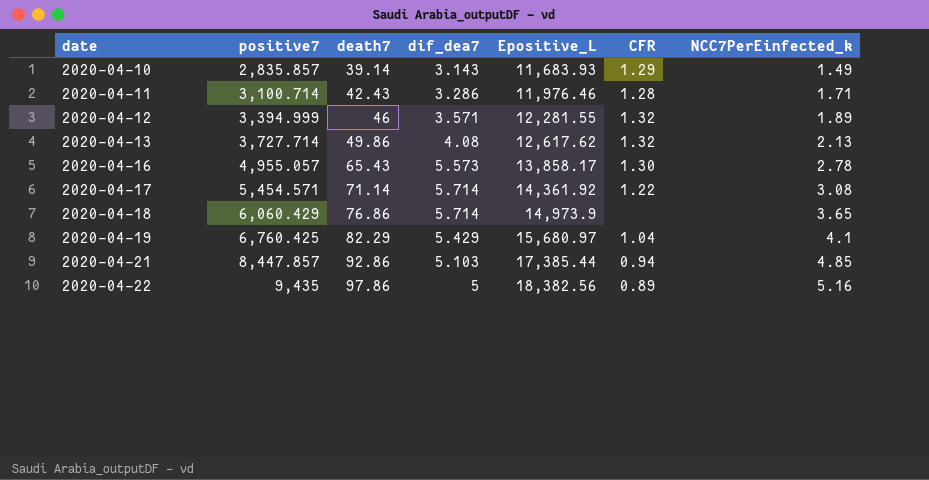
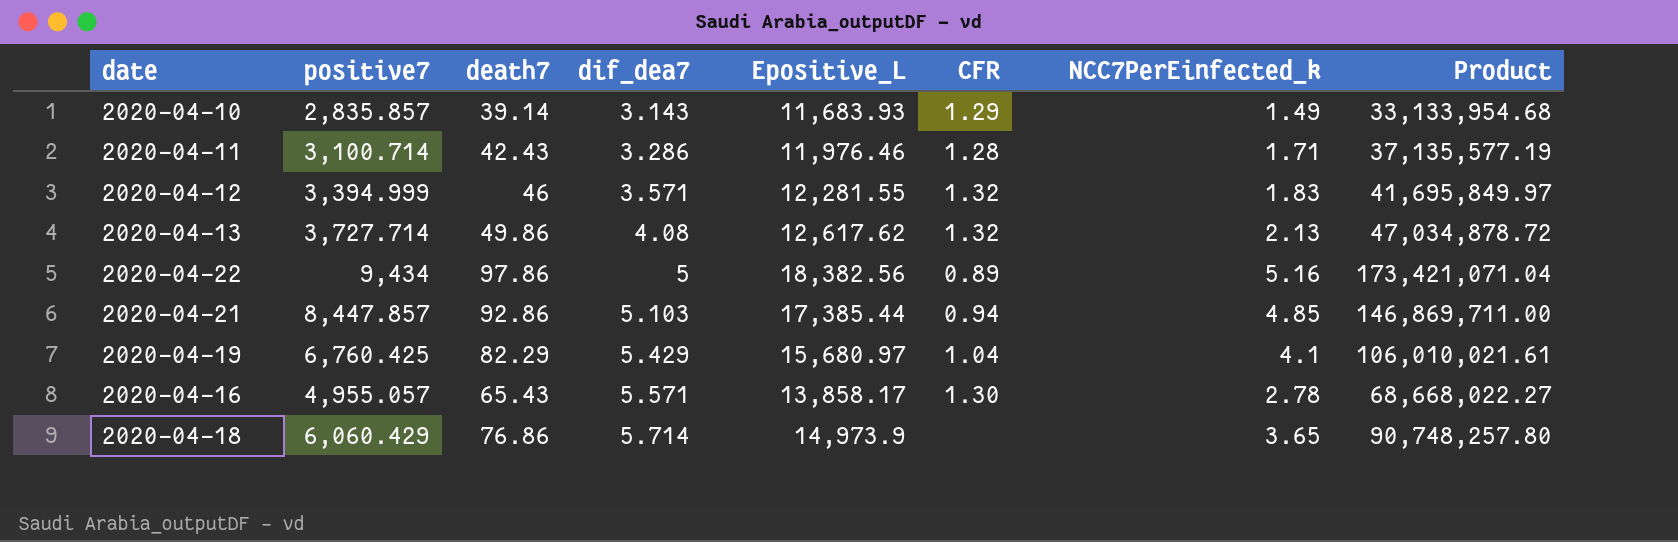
row order: date ascending -> dif_dea7 ascending
column Product | formula: none -> [positive7] * [Epositive_L]
row 2020-04-17: 5,454.571 | 71.14 | 5.714 | 14,361.92 | 1.22 | 3.08 -> none
2020-04-12 | NCC7PerEinfected_k: 1.89 -> 1.83
2020-04-22 | positive7: 9,435 -> 9,434
2020-04-16 | dif_dea7: 5.573 -> 5.571

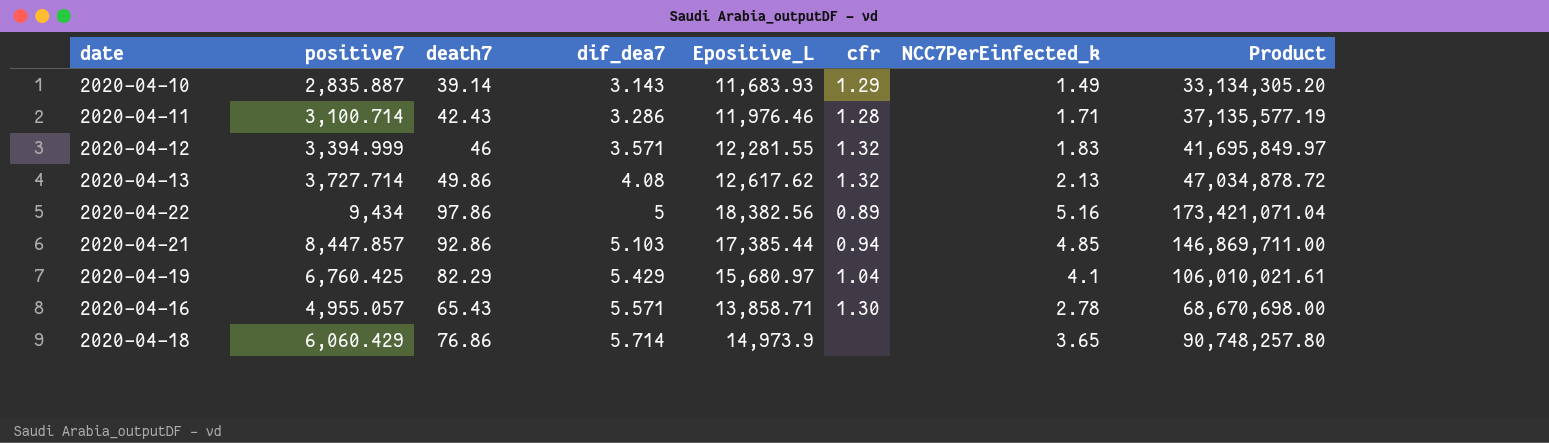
column name: CFR -> cfr
2020-04-10 | positive7: 2,835.857 -> 2,835.887
2020-04-10 | Product: 33,133,954.68 -> 33,134,305.20
2020-04-16 | Epositive_L: 13,858.17 -> 13,858.71
2020-04-16 | Product: 68,668,022.27 -> 68,670,698.00

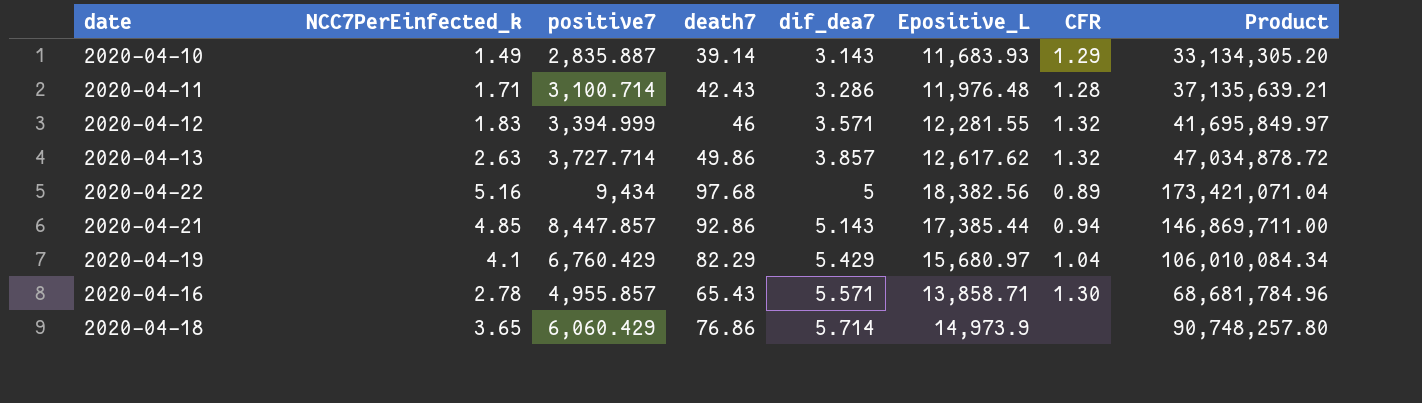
column NCC7PerEinfected_k | position: 7 -> 2
column name: cfr -> CFR
2020-04-11 | Epositive_L: 11,976.46 -> 11,976.48
2020-04-11 | Product: 37,135,577.19 -> 37,135,639.21
2020-04-13 | NCC7PerEinfected_k: 2.13 -> 2.63
2020-04-13 | dif_dea7: 4.08 -> 3.857
2020-04-22 | death7: 97.86 -> 97.68
2020-04-21 | dif_dea7: 5.103 -> 5.143
2020-04-19 | positive7: 6,760.425 -> 6,760.429
2020-04-19 | Product: 106,010,021.61 -> 106,010,084.34
2020-04-16 | positive7: 4,955.057 -> 4,955.857
2020-04-16 | Product: 68,670,698.00 -> 68,681,784.96

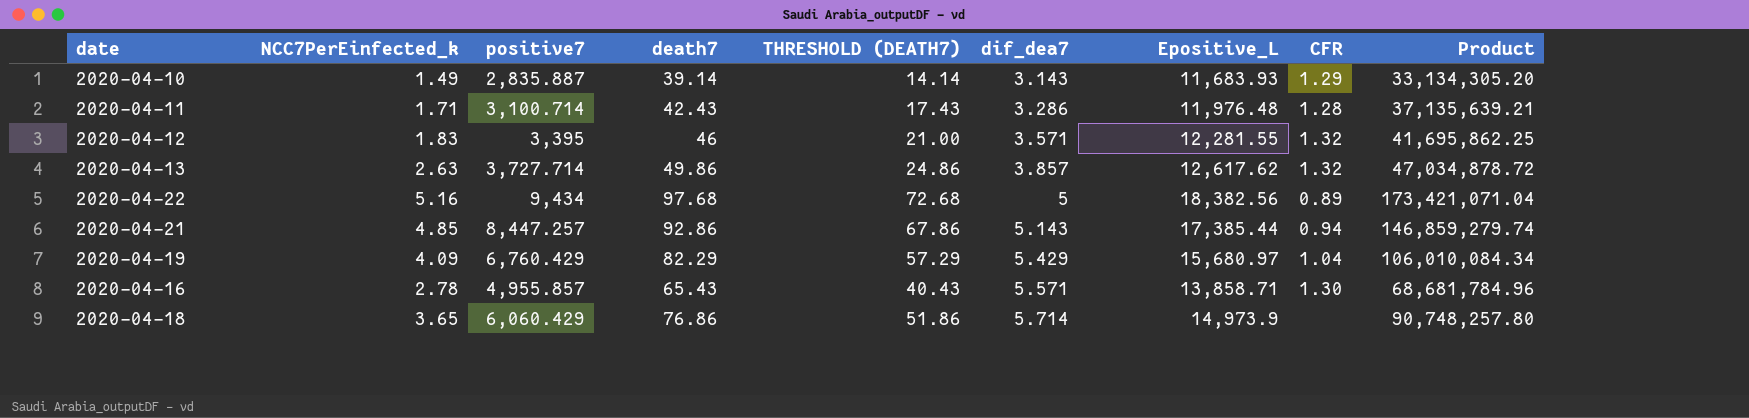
column THRESHOLD (DEATH7) | formula: none -> [death7] - 25
2020-04-12 | positive7: 3,394.999 -> 3,395
2020-04-12 | Product: 41,695,849.97 -> 41,695,862.25
2020-04-21 | positive7: 8,447.857 -> 8,447.257
2020-04-21 | Product: 146,869,711.00 -> 146,859,279.74
2020-04-19 | NCC7PerEinfected_k: 4.1 -> 4.09

